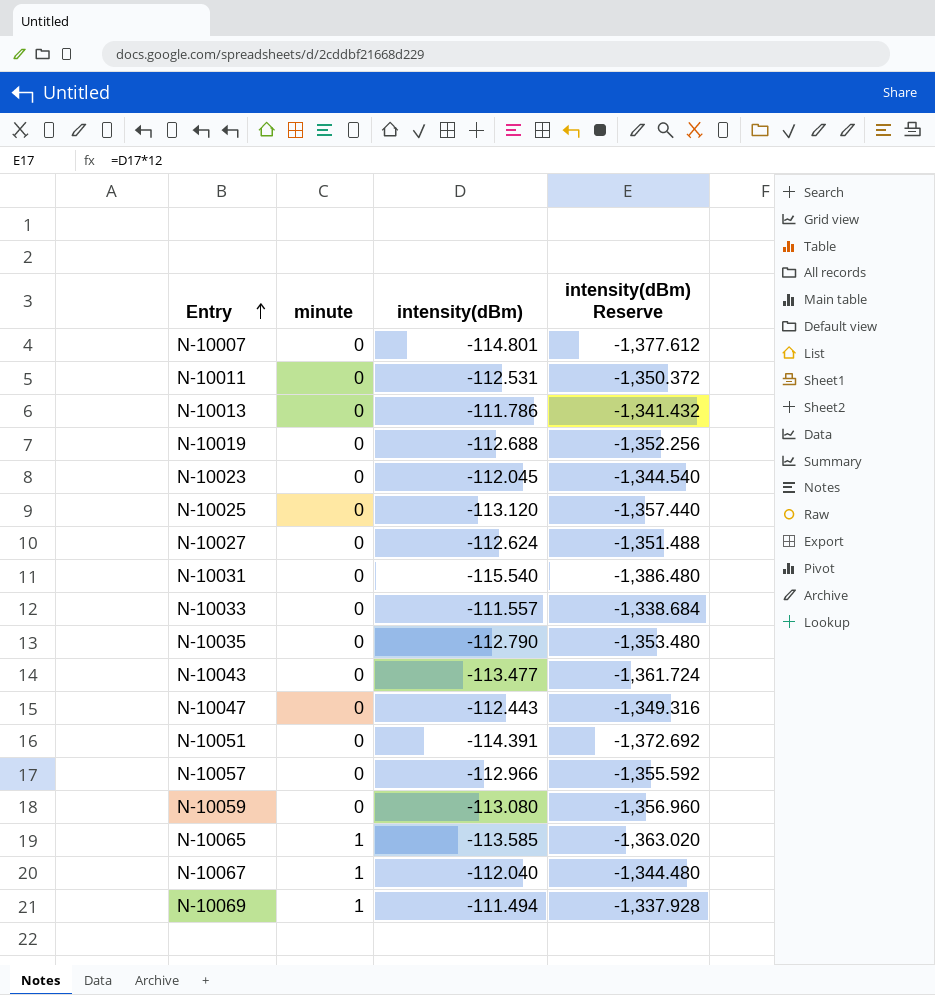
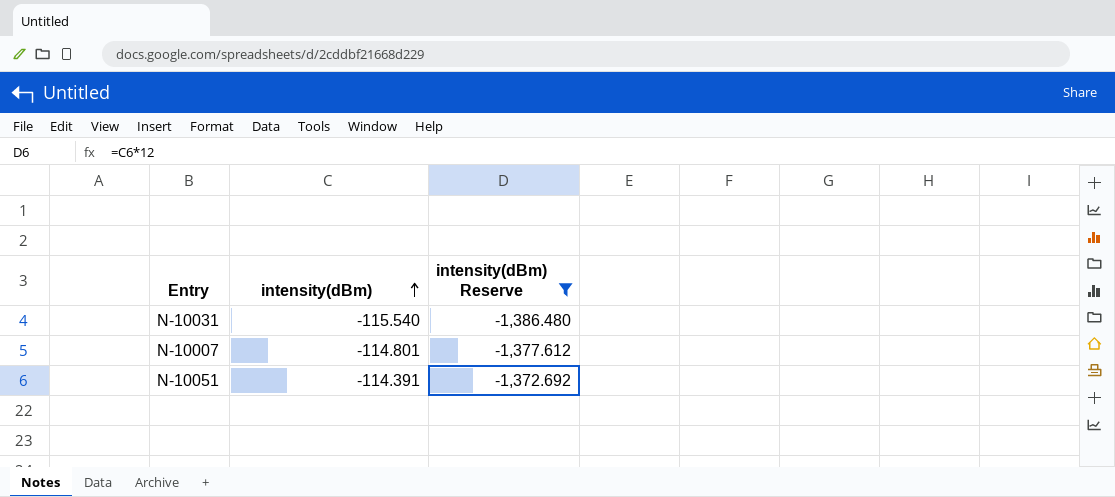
filter: none -> intensity(dBm) Reserve <= -1,372.692
row order: Entry ascending -> intensity(dBm) ascending
column minute | position: 2 -> none

